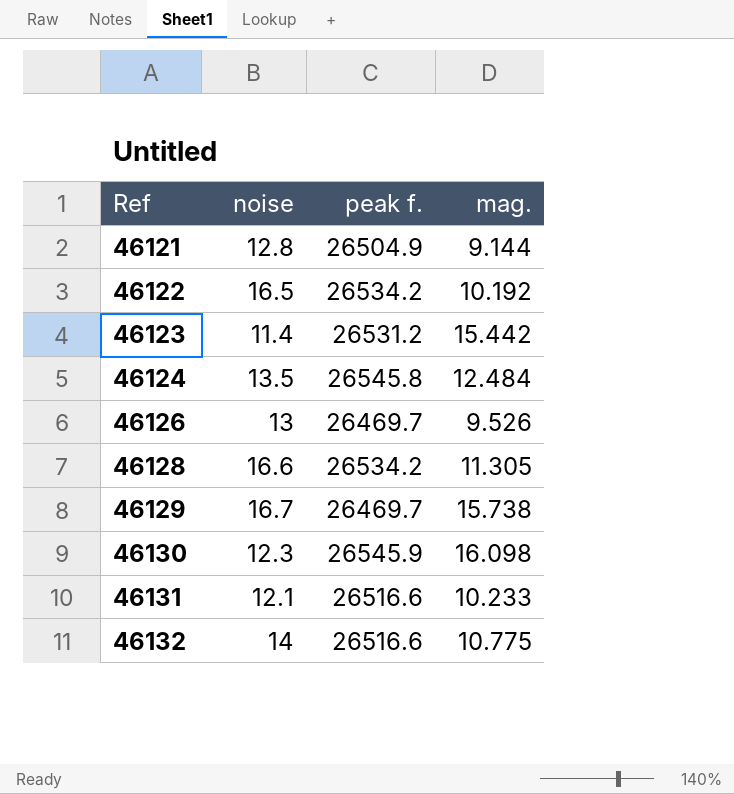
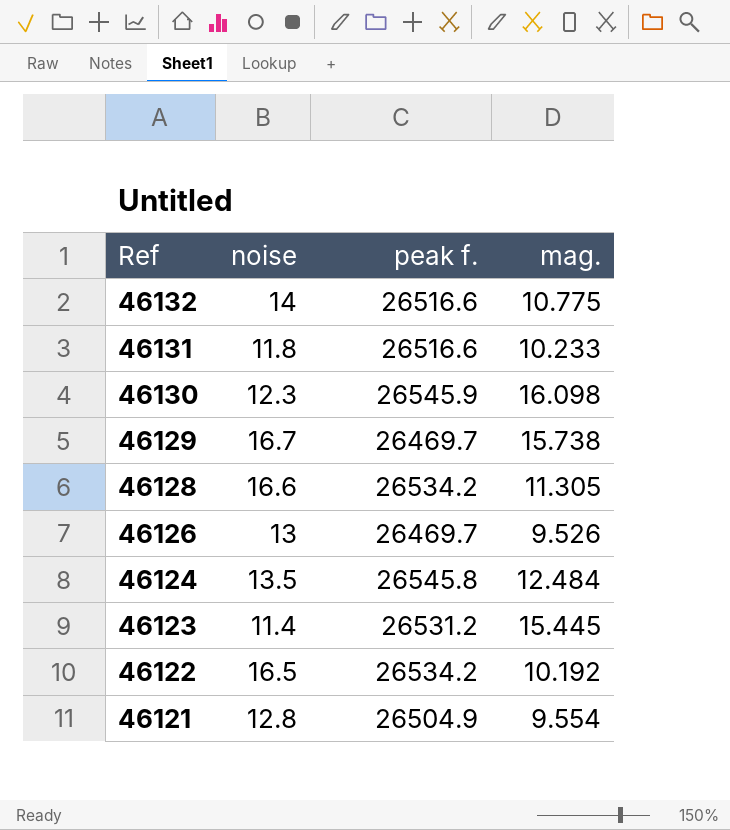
row order: Ref ascending -> Ref descending
46131 | noise: 12.1 -> 11.8
46123 | mag.: 15.442 -> 15.445
46121 | mag.: 9.144 -> 9.554

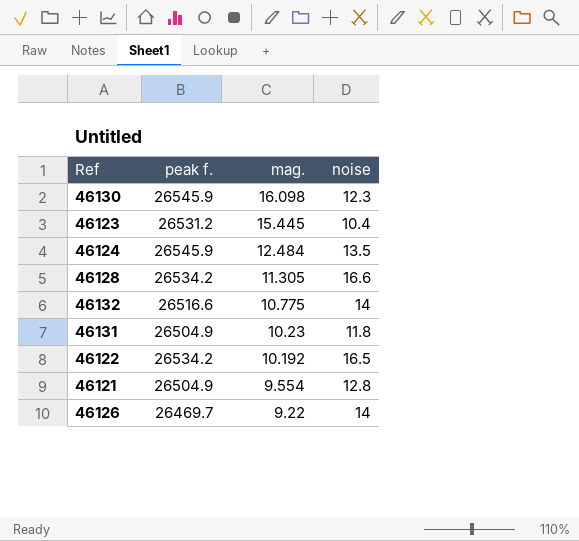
row order: Ref descending -> mag. descending
column noise | position: 2 -> 4
row 46129: 16.7 | 26469.7 | 15.738 -> none
46123 | noise: 11.4 -> 10.4
46124 | peak f.: 26545.8 -> 26545.9
46131 | peak f.: 26516.6 -> 26504.9
46131 | mag.: 10.233 -> 10.23
46126 | mag.: 9.526 -> 9.22
46126 | noise: 13 -> 14

